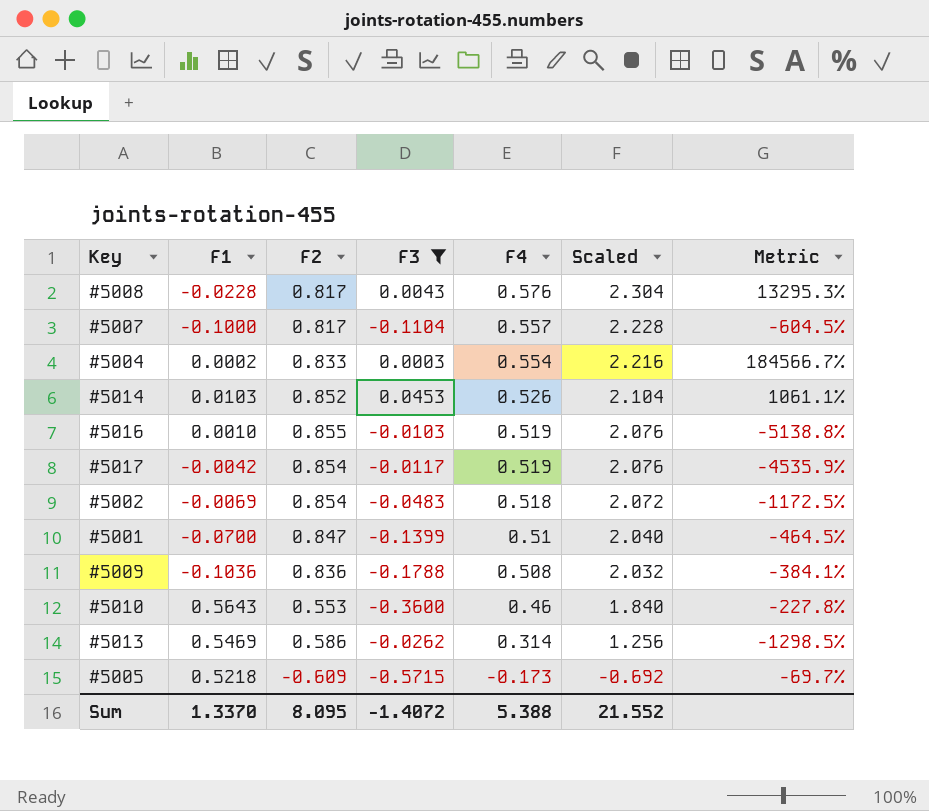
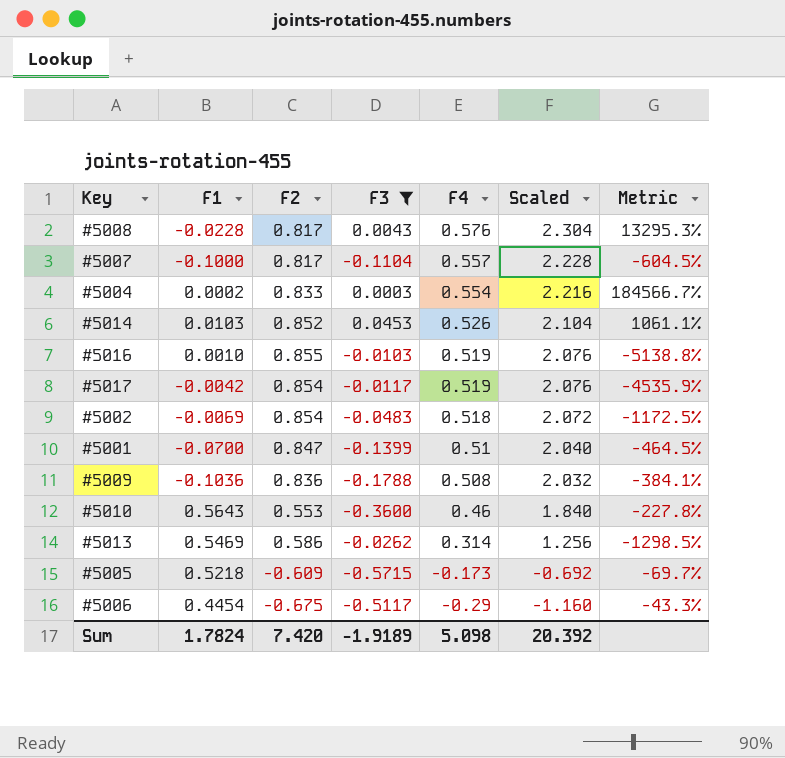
row #5006: none -> 0.4454 | -0.675 | -0.5117 | -0.29 | -1.160 | -43.3%
Sum | F1: 1.3370 -> 1.7824
Sum | F2: 8.095 -> 7.420
Sum | F3: -1.4072 -> -1.9189
Sum | F4: 5.388 -> 5.098
Sum | Scaled: 21.552 -> 20.392

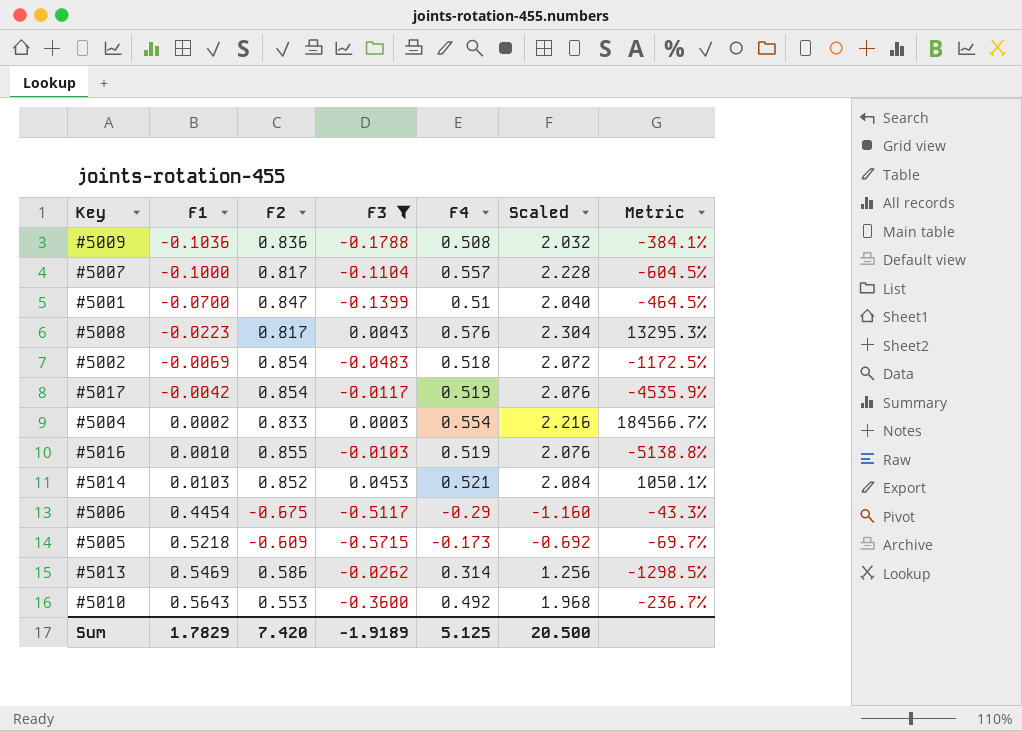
row order: F4 descending -> F1 ascending
#5008 | F1: -0.0228 -> -0.0223
#5014 | F4: 0.526 -> 0.521
#5014 | Scaled: 2.104 -> 2.084
#5014 | Metric: 1061.1% -> 1050.1%
#5010 | F4: 0.46 -> 0.492
#5010 | Scaled: 1.840 -> 1.968
#5010 | Metric: -227.8% -> -236.7%
Sum | F1: 1.7824 -> 1.7829
Sum | F4: 5.098 -> 5.125
Sum | Scaled: 20.392 -> 20.500

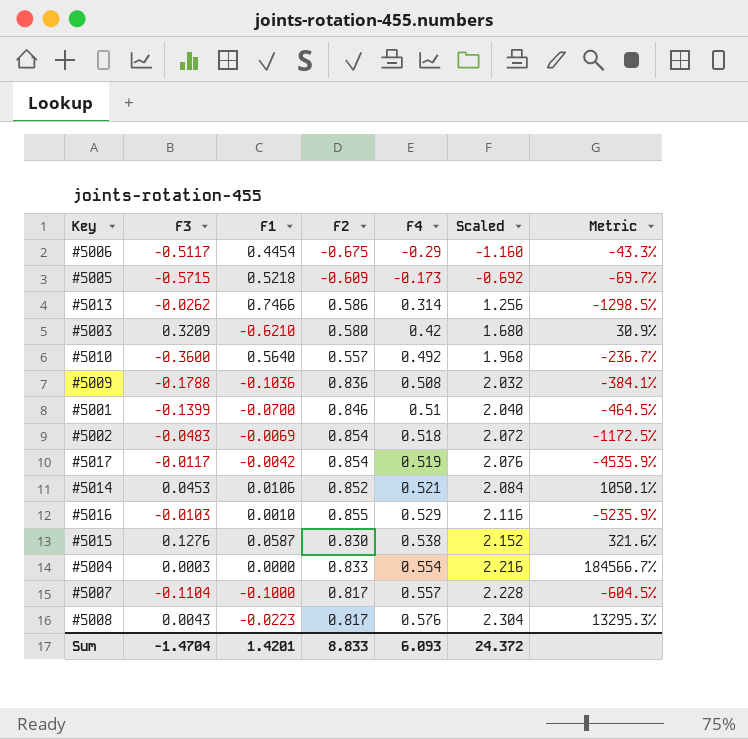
filter: F3 <= 0.0453 -> none
row order: F1 ascending -> F4 ascending
column F3 | position: 4 -> 2
#5013 | F1: 0.5469 -> 0.7466
#5010 | F1: 0.5643 -> 0.5640
#5010 | F2: 0.553 -> 0.557
#5001 | F2: 0.847 -> 0.846
#5014 | F1: 0.0103 -> 0.0106
#5016 | F4: 0.519 -> 0.529
#5016 | Scaled: 2.076 -> 2.116
#5016 | Metric: -5138.8% -> -5235.9%
#5004 | F1: 0.0002 -> 0.0000
Sum | F3: -1.9189 -> -1.4704
Sum | F1: 1.7829 -> 1.4201
Sum | F2: 7.420 -> 8.833
Sum | F4: 5.125 -> 6.093
Sum | Scaled: 20.500 -> 24.372

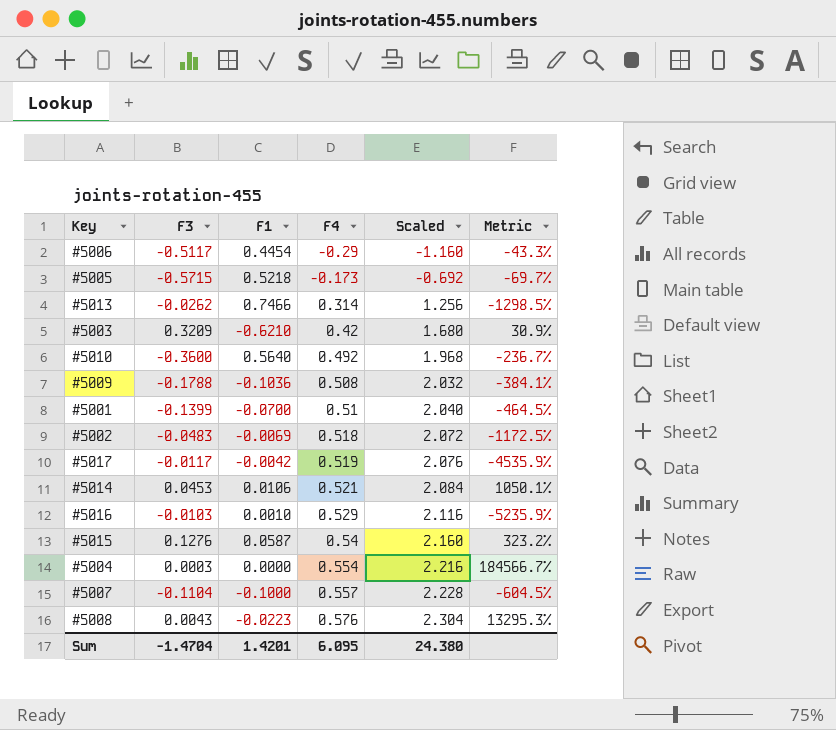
column F2 | position: 4 -> none
#5015 | F4: 0.538 -> 0.54
#5015 | Scaled: 2.152 -> 2.160
#5015 | Metric: 321.6% -> 323.2%
Sum | F4: 6.093 -> 6.095
Sum | Scaled: 24.372 -> 24.380

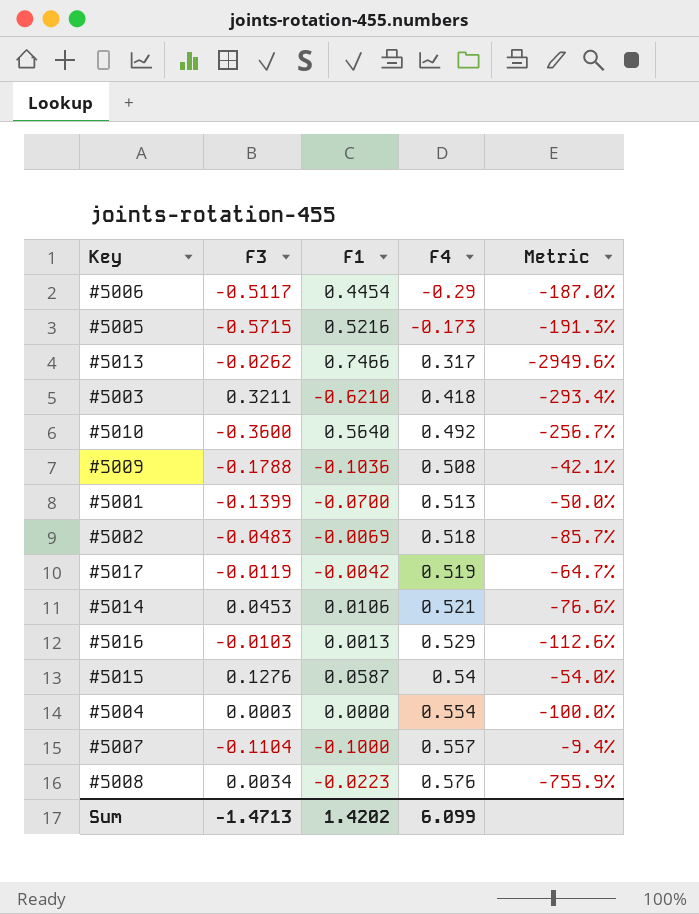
column Scaled | formula: [F4] * 4 -> none
column Metric | formula: ([F4] - [F3]) / [F3] -> ([F1] - [F3]) / [F3]
#5005 | F1: 0.5218 -> 0.5216
#5013 | F4: 0.314 -> 0.317
#5003 | F3: 0.3209 -> 0.3211
#5003 | F4: 0.42 -> 0.418
#5001 | F4: 0.51 -> 0.513
#5017 | F3: -0.0117 -> -0.0119
#5016 | F1: 0.0010 -> 0.0013
#5008 | F3: 0.0043 -> 0.0034
Sum | F3: -1.4704 -> -1.4713
Sum | F1: 1.4201 -> 1.4202
Sum | F4: 6.095 -> 6.099

